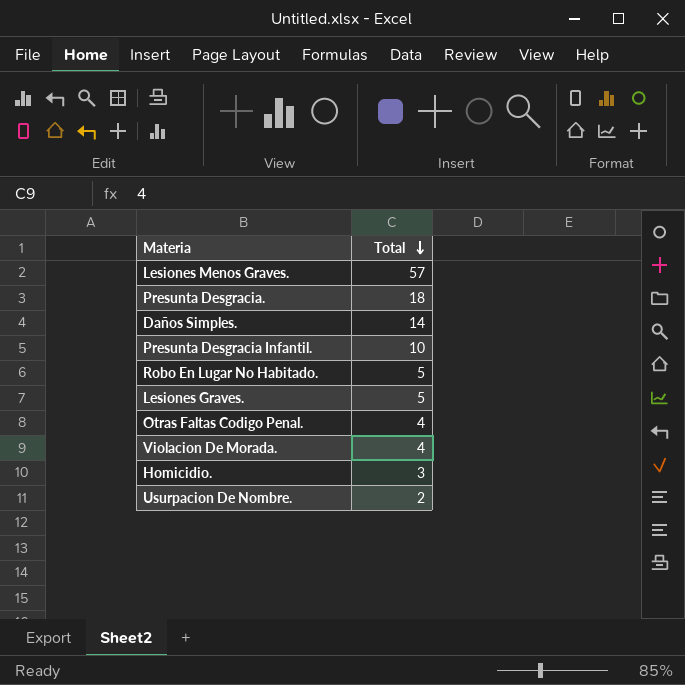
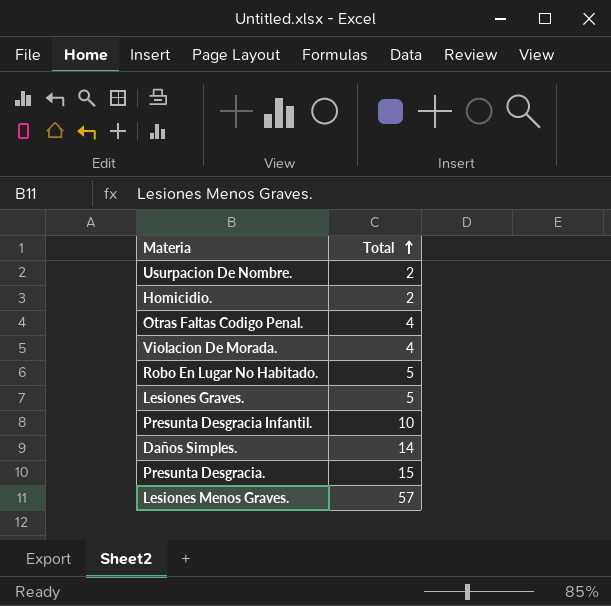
row order: Total descending -> Total ascending
Homicidio. | Total: 3 -> 2
Presunta Desgracia. | Total: 18 -> 15

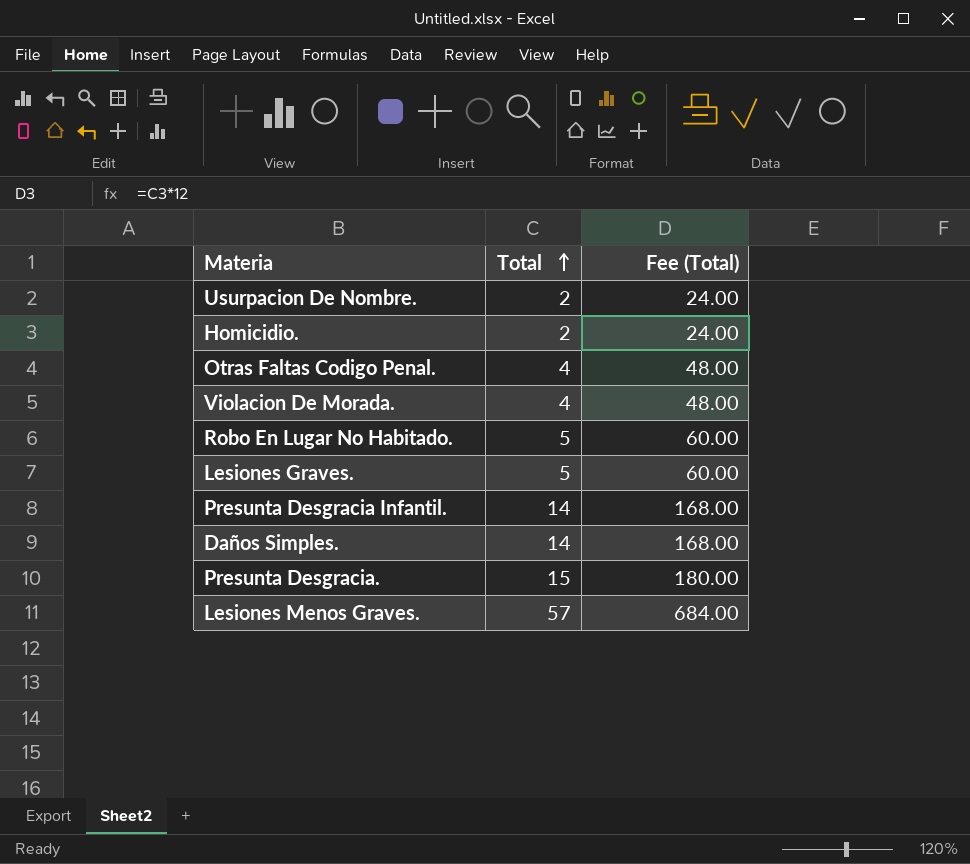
column Fee (Total) | formula: none -> [Total] * 12
Presunta Desgracia Infantil. | Total: 10 -> 14

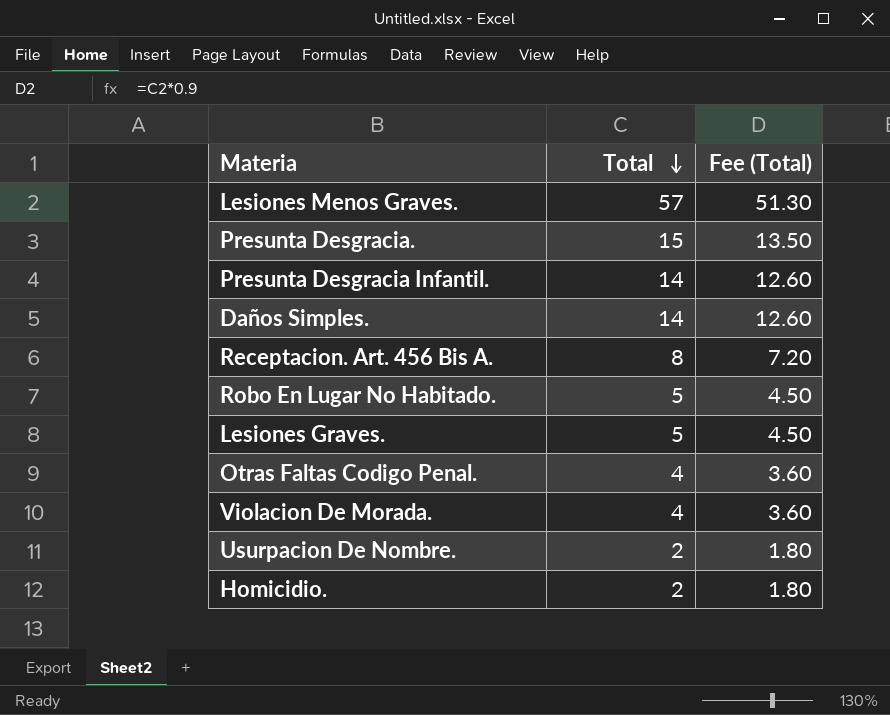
row order: Total ascending -> Total descending
column Fee (Total) | formula: [Total] * 12 -> [Total] * 0.9
row Receptacion. Art. 456 Bis A.: none -> 8 | 7.20

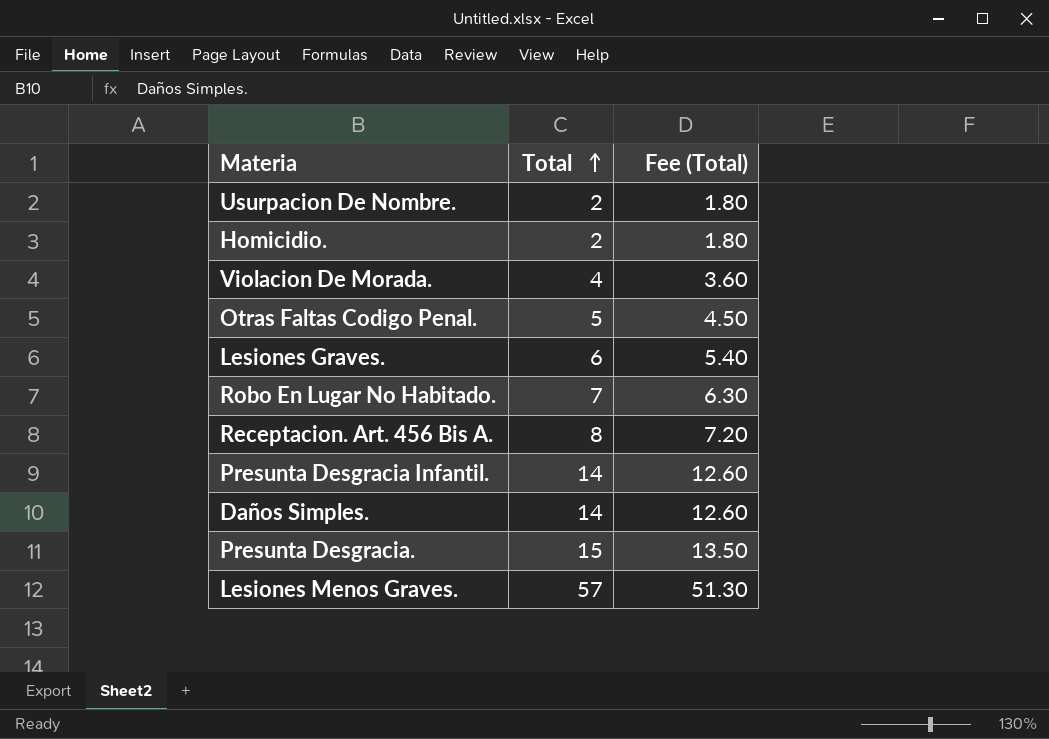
row order: Total descending -> Total ascending
Otras Faltas Codigo Penal. | Total: 4 -> 5
Otras Faltas Codigo Penal. | Fee (Total): 3.60 -> 4.50
Lesiones Graves. | Total: 5 -> 6
Lesiones Graves. | Fee (Total): 4.50 -> 5.40
Robo En Lugar No Habitado. | Total: 5 -> 7
Robo En Lugar No Habitado. | Fee (Total): 4.50 -> 6.30

